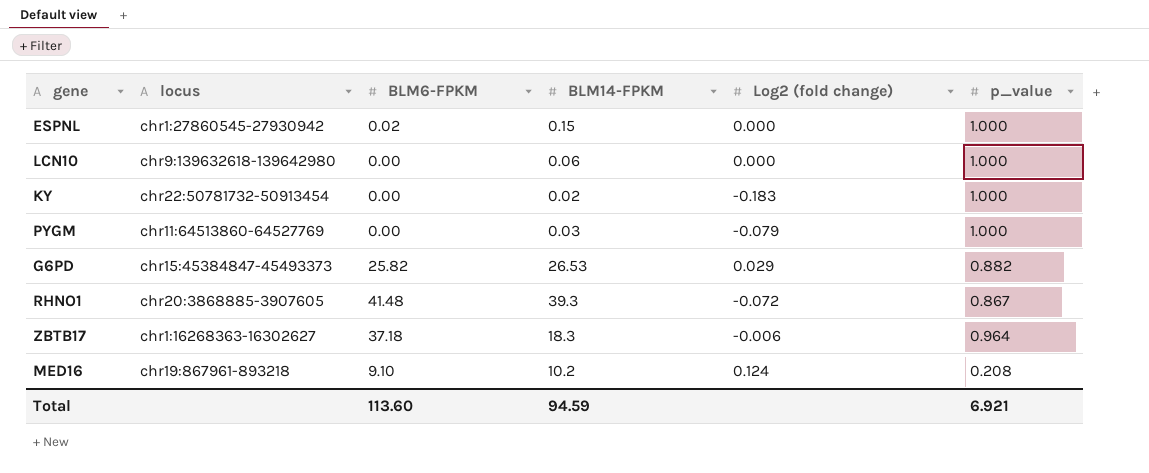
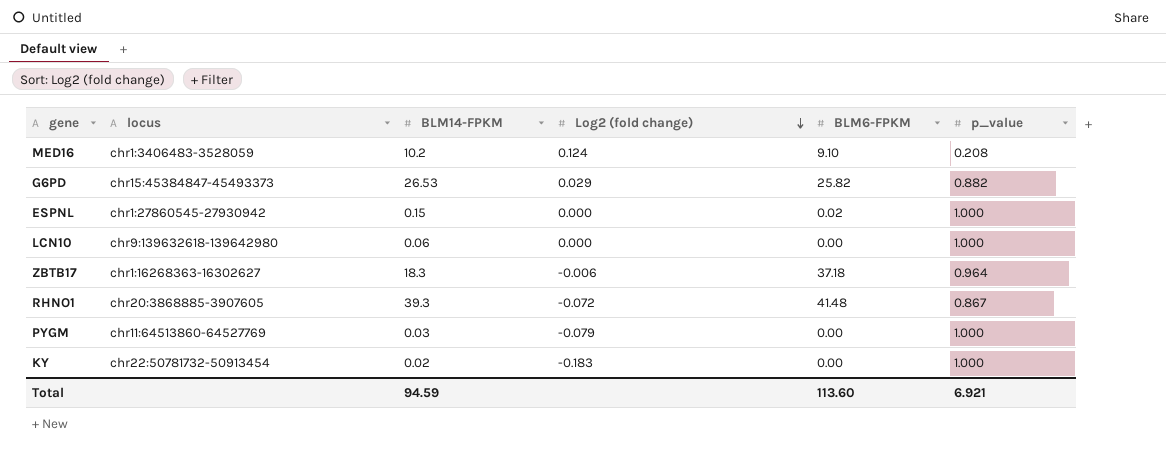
row order: none -> Log2 (fold change) descending
column BLM6-FPKM | position: 3 -> 5
MED16 | locus: chr19:867961-893218 -> chr1:3406483-3528059

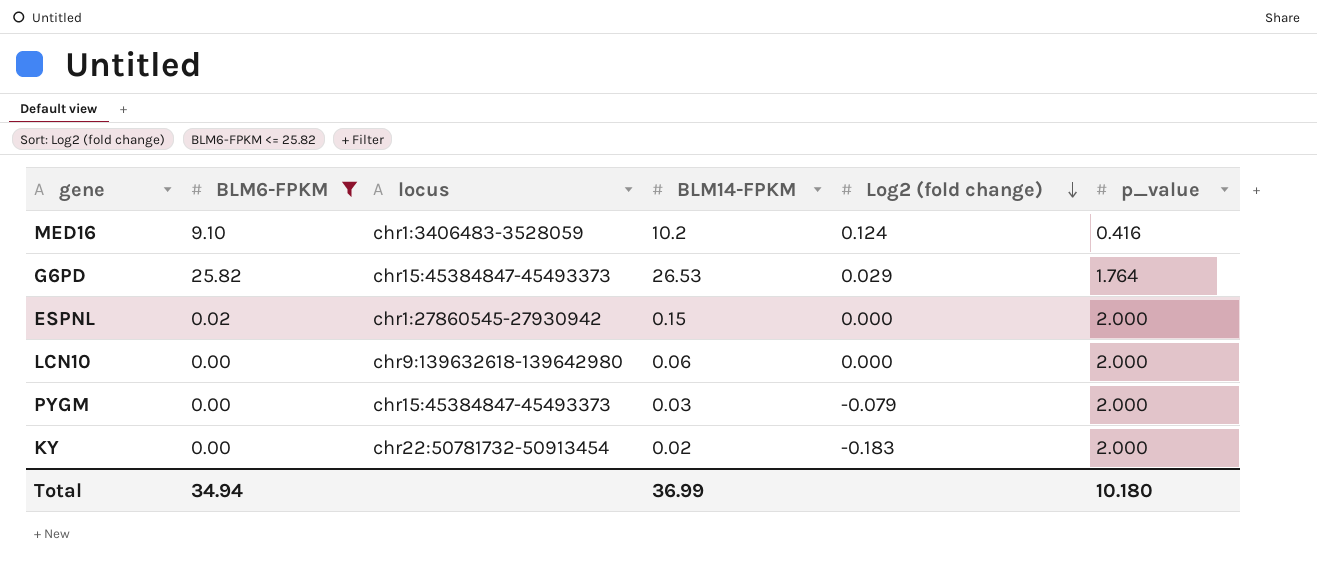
filter: none -> BLM6-FPKM <= 25.82
column BLM6-FPKM | position: 5 -> 2
MED16 | p_value: 0.208 -> 0.416
G6PD | p_value: 0.882 -> 1.764
ESPNL | p_value: 1.000 -> 2.000
LCN10 | p_value: 1.000 -> 2.000
PYGM | locus: chr11:64513860-64527769 -> chr15:45384847-45493373
PYGM | p_value: 1.000 -> 2.000
KY | p_value: 1.000 -> 2.000
Total | BLM6-FPKM: 113.60 -> 34.94
Total | BLM14-FPKM: 94.59 -> 36.99
Total | p_value: 6.921 -> 10.180

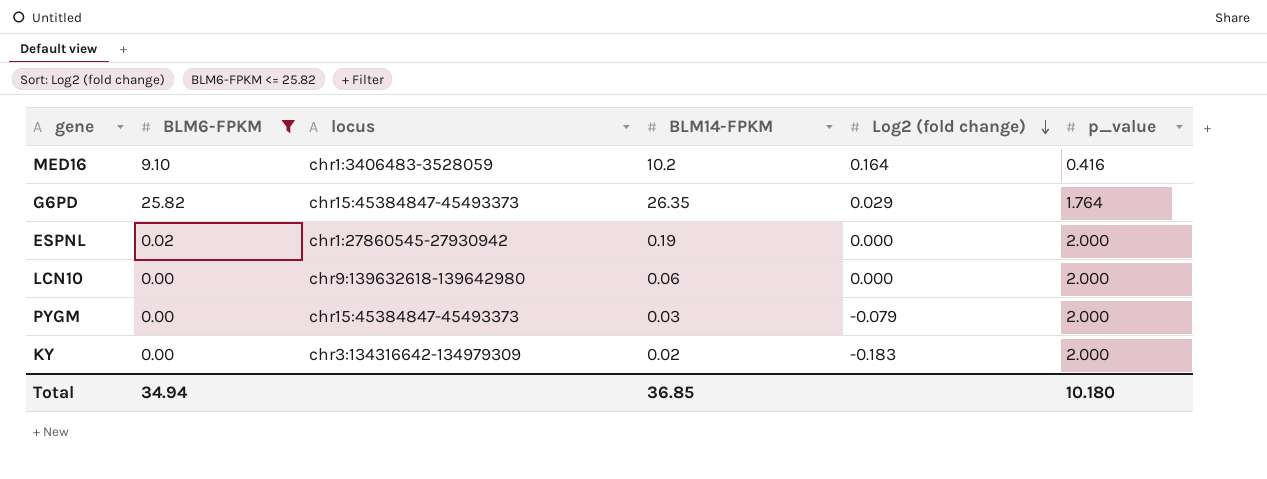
MED16 | Log2 (fold change): 0.124 -> 0.164
G6PD | BLM14-FPKM: 26.53 -> 26.35
ESPNL | BLM14-FPKM: 0.15 -> 0.19
KY | locus: chr22:50781732-50913454 -> chr3:134316642-134979309
Total | BLM14-FPKM: 36.99 -> 36.85

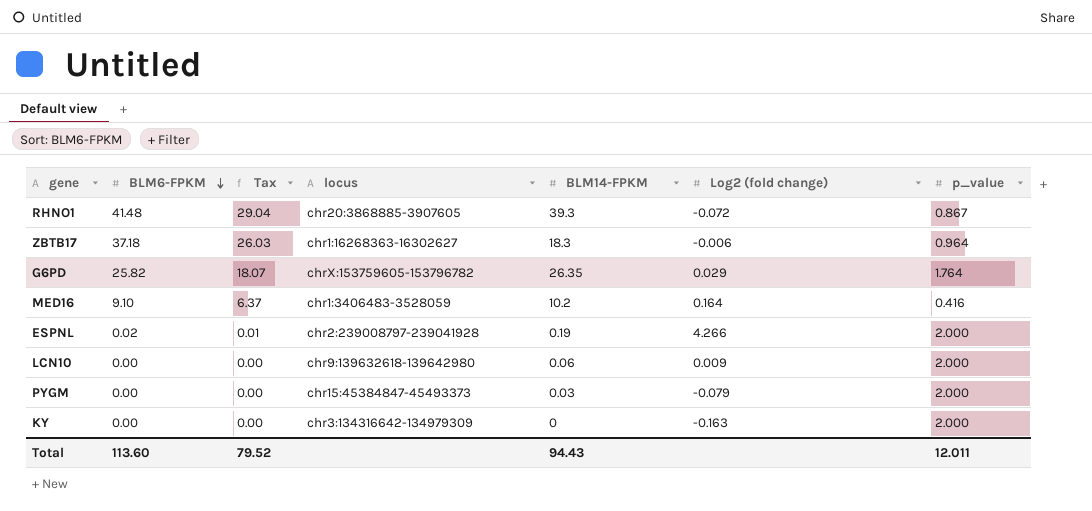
filter: BLM6-FPKM <= 25.82 -> none
row order: Log2 (fold change) descending -> BLM6-FPKM descending
column Tax | formula: none -> [BLM6-FPKM] * 0.7
G6PD | locus: chr15:45384847-45493373 -> chrX:153759605-153796782
ESPNL | locus: chr1:27860545-27930942 -> chr2:239008797-239041928
ESPNL | Log2 (fold change): 0.000 -> 4.266
LCN10 | Log2 (fold change): 0.000 -> 0.009
KY | BLM14-FPKM: 0.02 -> 0
KY | Log2 (fold change): -0.183 -> -0.163
Total | BLM6-FPKM: 34.94 -> 113.60
Total | BLM14-FPKM: 36.85 -> 94.43
Total | p_value: 10.180 -> 12.011

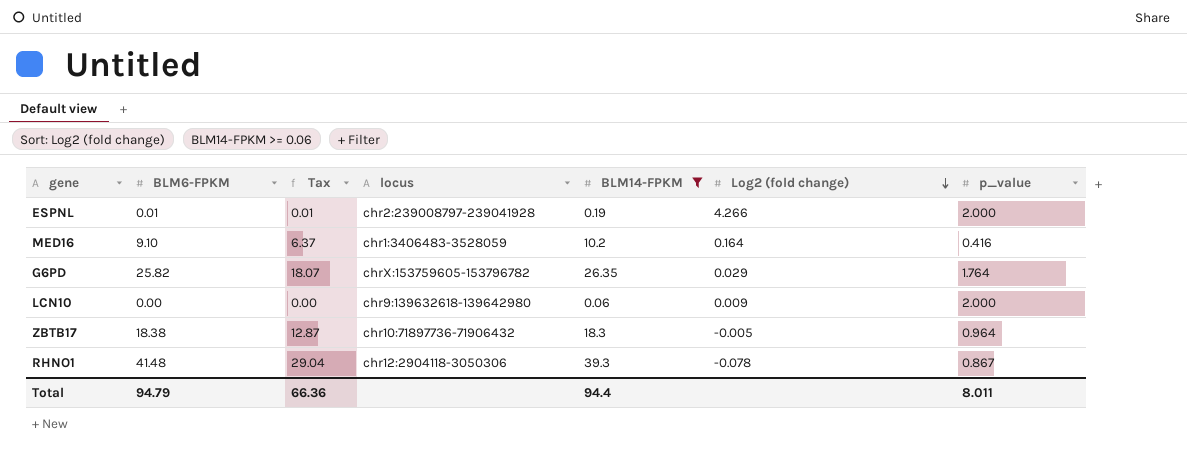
filter: none -> BLM14-FPKM >= 0.06
row order: BLM6-FPKM descending -> Log2 (fold change) descending
ESPNL | BLM6-FPKM: 0.02 -> 0.01
ZBTB17 | BLM6-FPKM: 37.18 -> 18.38
ZBTB17 | Tax: 26.03 -> 12.87
ZBTB17 | locus: chr1:16268363-16302627 -> chr10:71897736-71906432
ZBTB17 | Log2 (fold change): -0.006 -> -0.005
RHNO1 | locus: chr20:3868885-3907605 -> chr12:2904118-3050306
RHNO1 | Log2 (fold change): -0.072 -> -0.078
Total | BLM6-FPKM: 113.60 -> 94.79
Total | Tax: 79.52 -> 66.36
Total | BLM14-FPKM: 94.43 -> 94.4
Total | p_value: 12.011 -> 8.011

